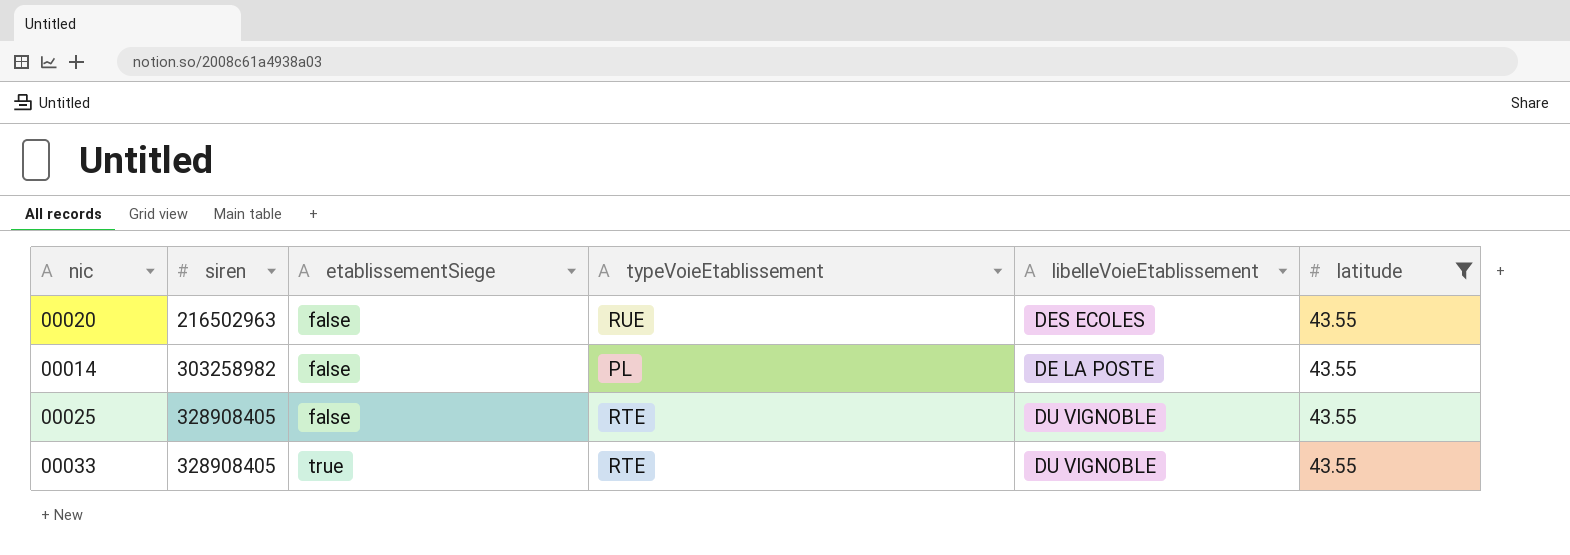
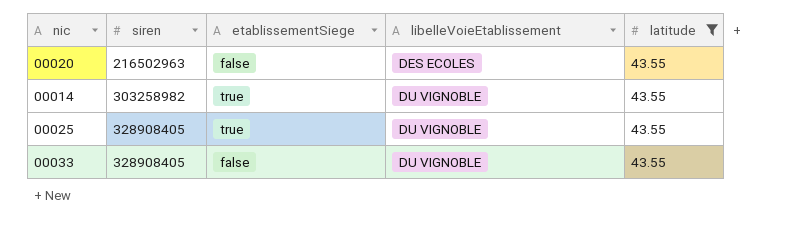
column typeVoieEtablissement | position: 4 -> none
00014 | etablissementSiege: false -> true
00014 | libelleVoieEtablissement: DE LA POSTE -> DU VIGNOBLE
00025 | etablissementSiege: false -> true
00033 | etablissementSiege: true -> false

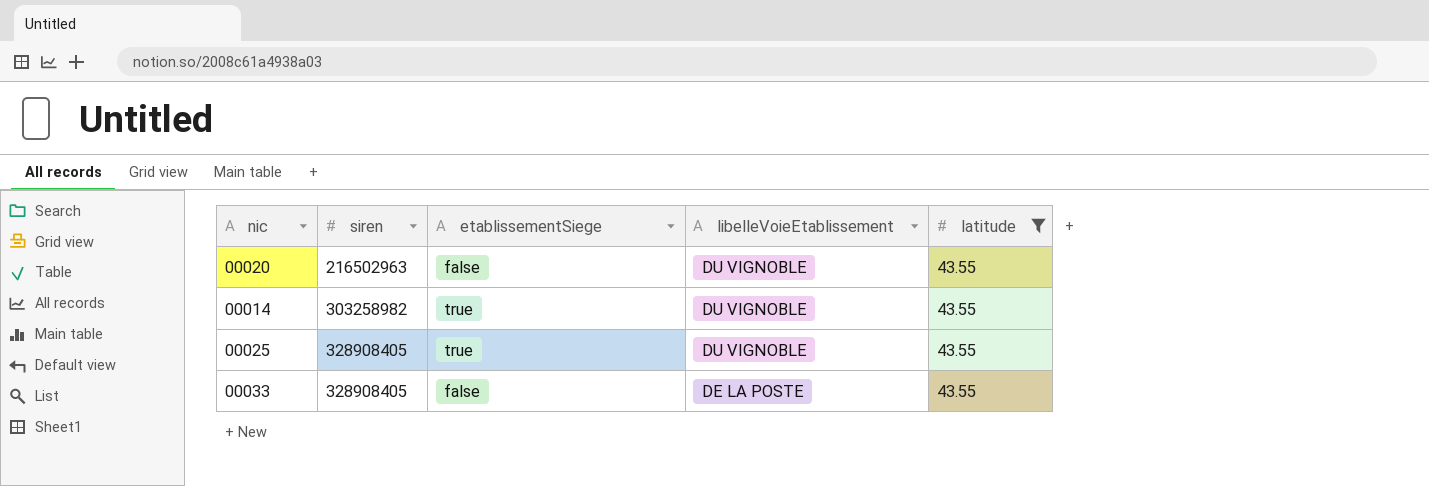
00020 | libelleVoieEtablissement: DES ECOLES -> DU VIGNOBLE
00033 | libelleVoieEtablissement: DU VIGNOBLE -> DE LA POSTE

